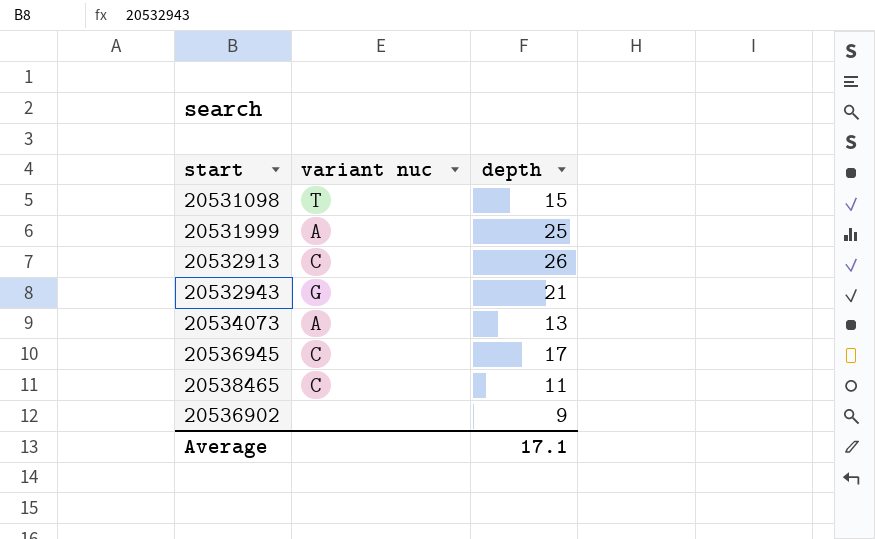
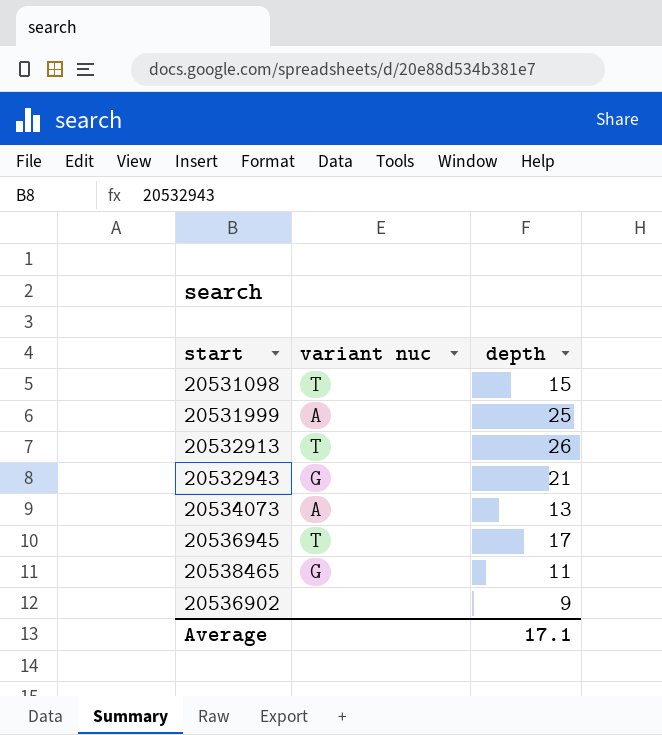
20532913 | variant nuc: C -> T
20536945 | variant nuc: C -> T
20538465 | variant nuc: C -> G

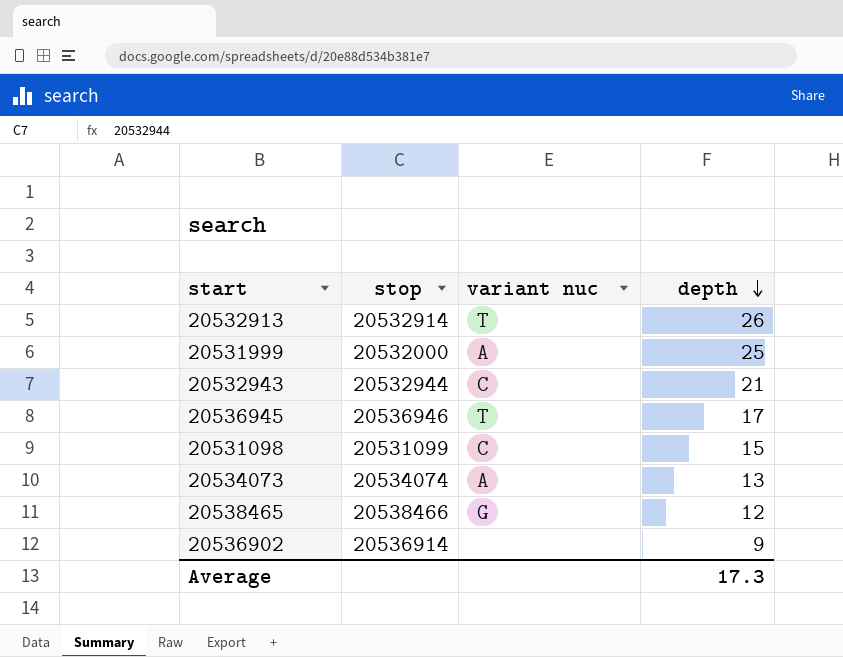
row order: none -> depth descending
column stop | position: none -> 2
20532943 | variant nuc: G -> C
20531098 | variant nuc: T -> C
20538465 | depth: 11 -> 12
Average | depth: 17.1 -> 17.3

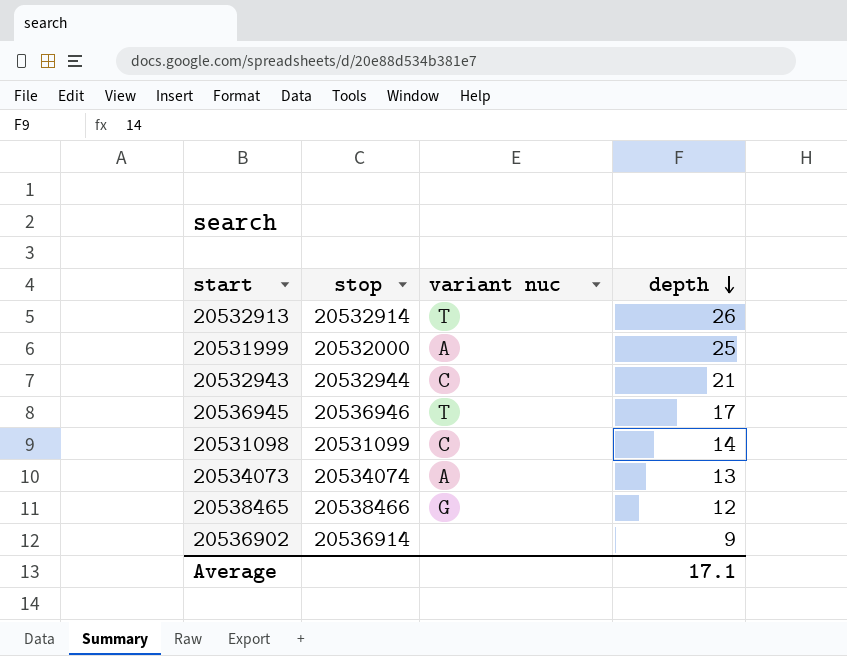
20531098 | depth: 15 -> 14
Average | depth: 17.3 -> 17.1

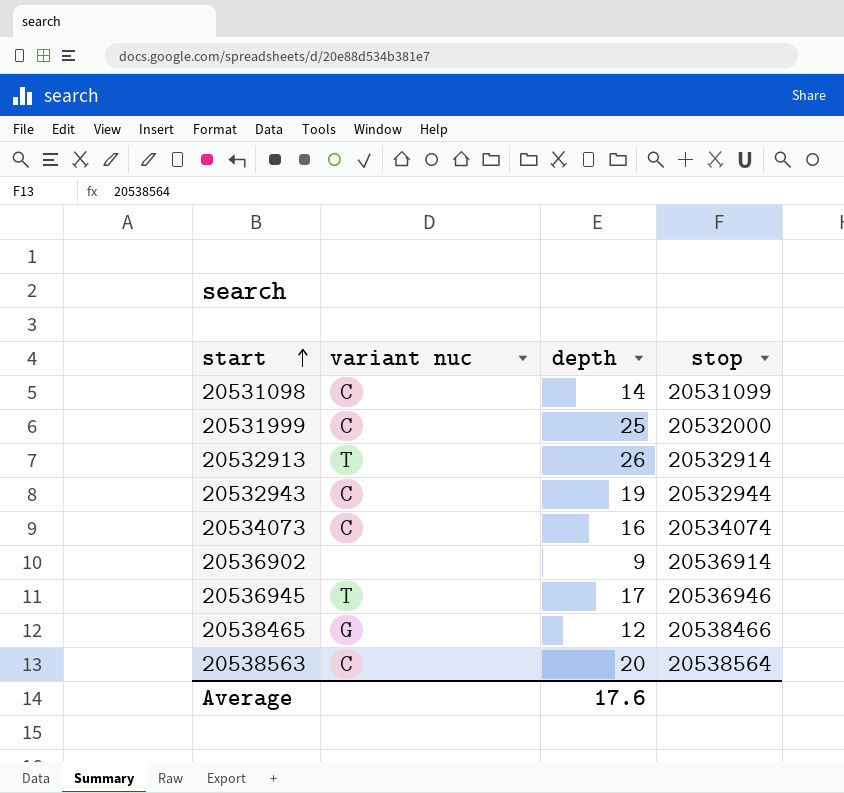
row order: depth descending -> start ascending
column stop | position: 2 -> 4
20531999 | variant nuc: A -> C
20532943 | depth: 21 -> 19
20534073 | variant nuc: A -> C
20534073 | depth: 13 -> 16
row 20538563: none -> C | 20 | 20538564
Average | depth: 17.1 -> 17.6

